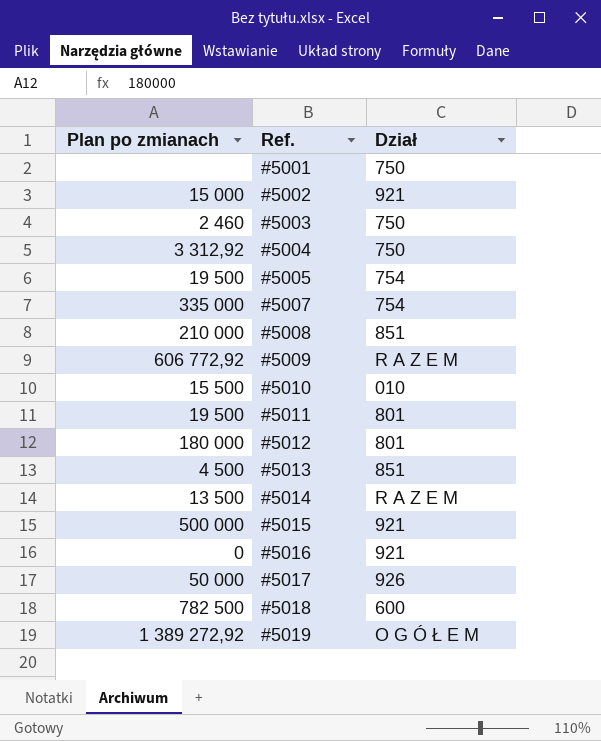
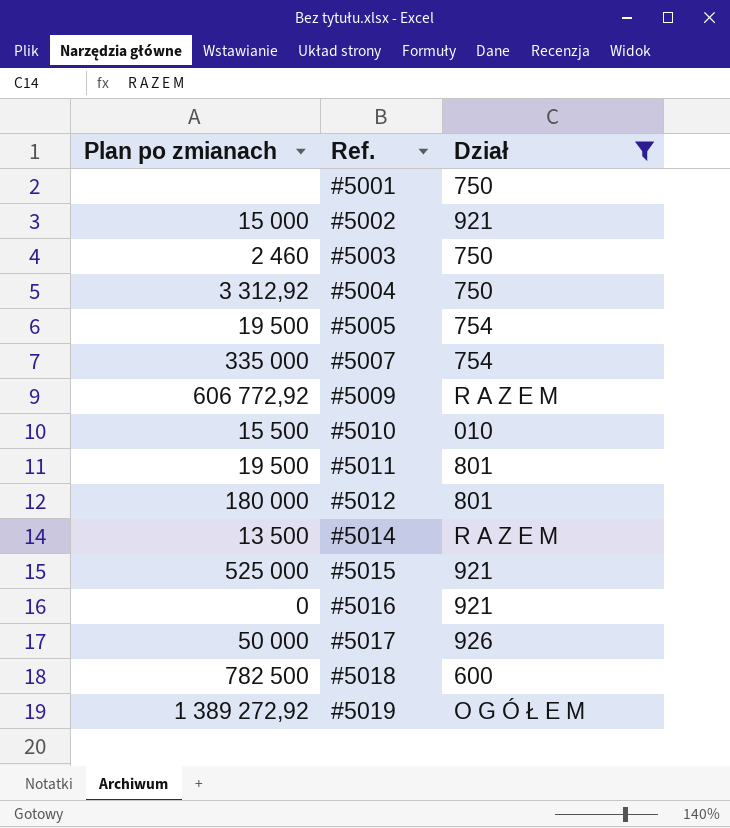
filter: none -> Dział != 851
#5015 | Plan po zmianach: 500 000 -> 525 000

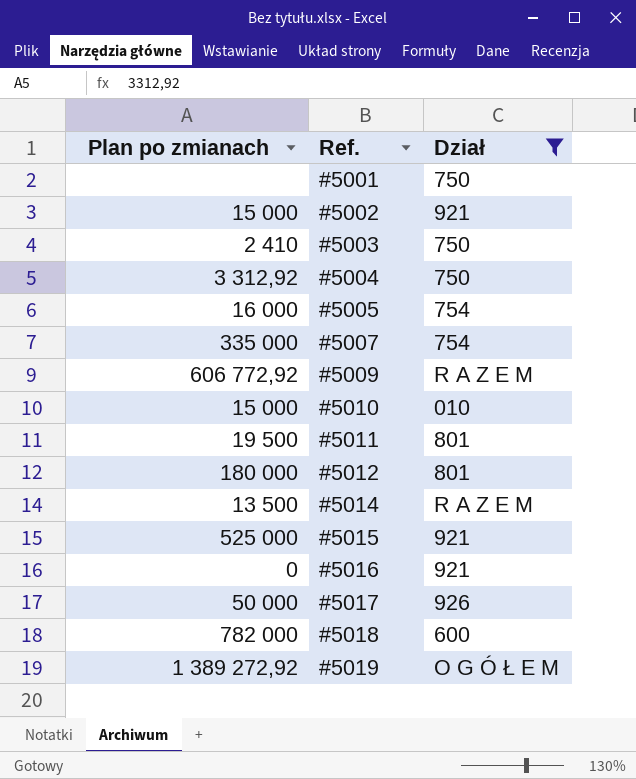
#5003 | Plan po zmianach: 2 460 -> 2 410
#5005 | Plan po zmianach: 19 500 -> 16 000
#5010 | Plan po zmianach: 15 500 -> 15 000
#5018 | Plan po zmianach: 782 500 -> 782 000

